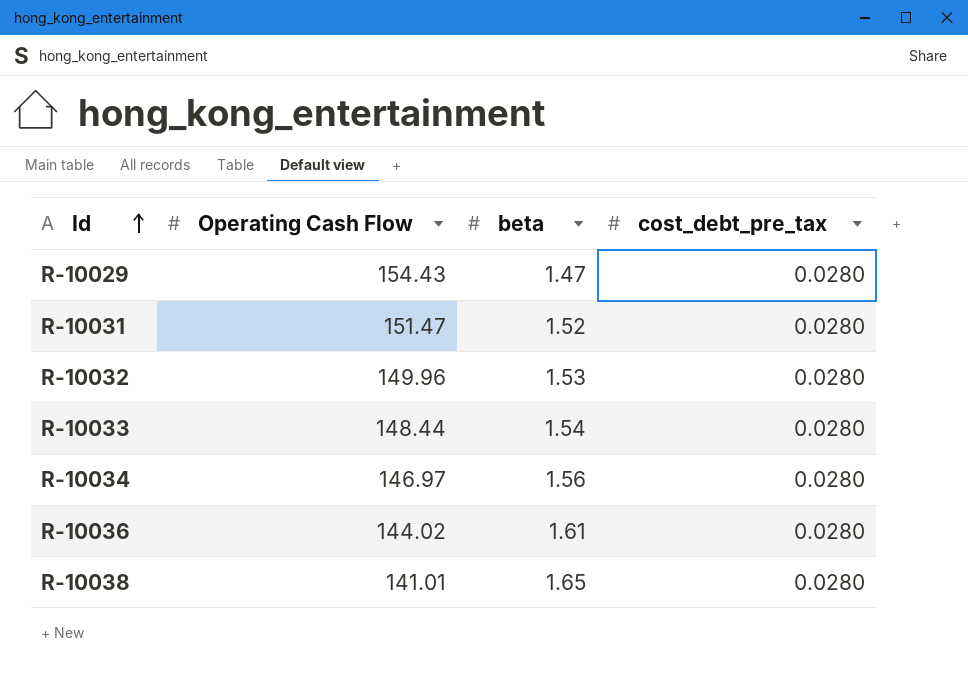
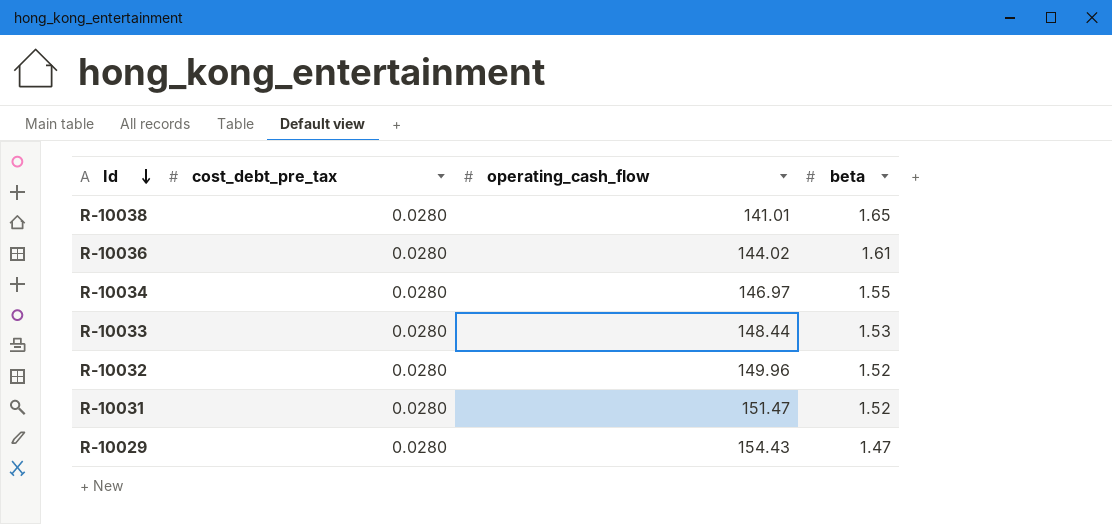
row order: Id ascending -> Id descending
column cost_debt_pre_tax | position: 4 -> 2
column name: Operating Cash Flow -> operating_cash_flow
R-10034 | beta: 1.56 -> 1.55
R-10033 | beta: 1.54 -> 1.53
R-10032 | beta: 1.53 -> 1.52

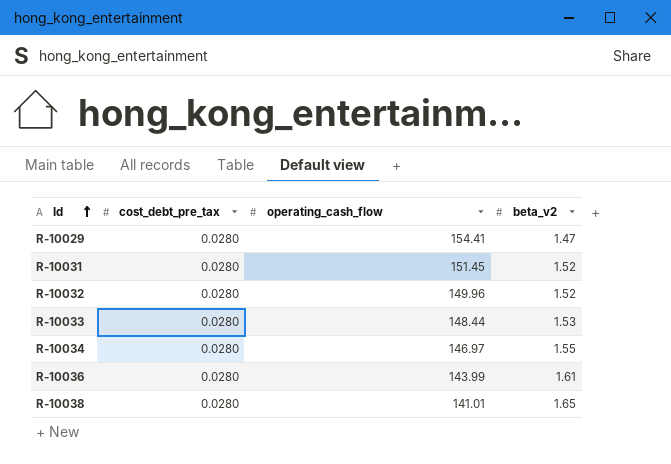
row order: Id descending -> Id ascending
column name: beta -> beta_v2
R-10029 | operating_cash_flow: 154.43 -> 154.41
R-10031 | operating_cash_flow: 151.47 -> 151.45
R-10036 | operating_cash_flow: 144.02 -> 143.99

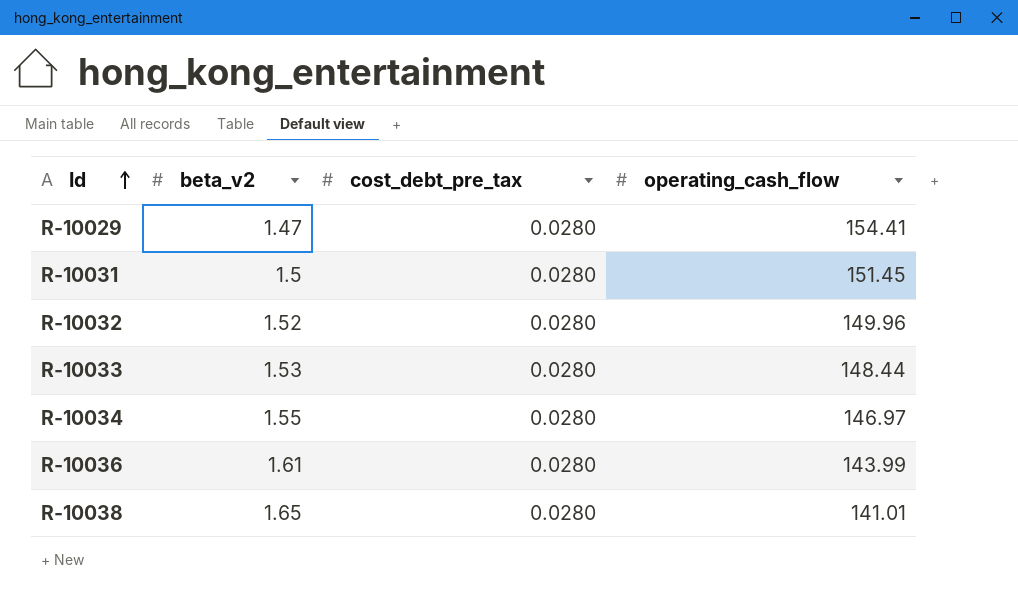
column beta_v2 | position: 4 -> 2
R-10031 | beta_v2: 1.52 -> 1.5

